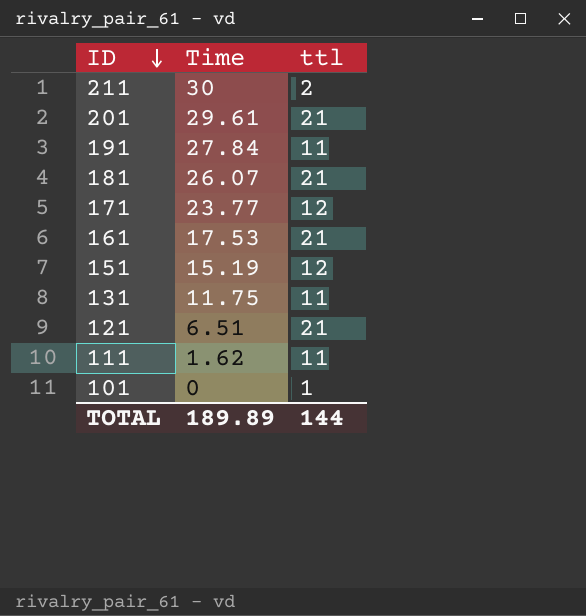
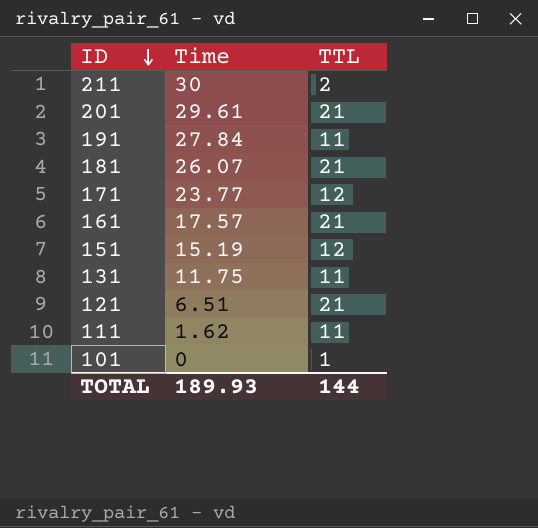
column name: ttl -> TTL
161 | Time: 17.53 -> 17.57
TOTAL | Time: 189.89 -> 189.93

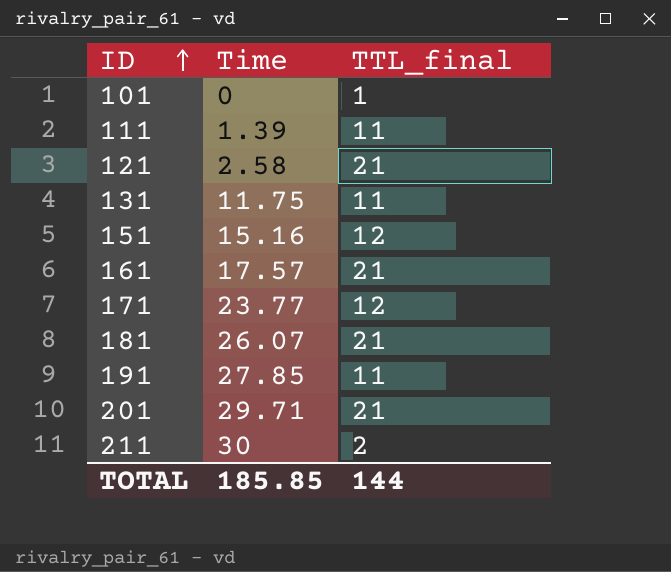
row order: ID descending -> ID ascending
column name: TTL -> TTL_final
111 | Time: 1.62 -> 1.39
121 | Time: 6.51 -> 2.58
151 | Time: 15.19 -> 15.16
191 | Time: 27.84 -> 27.85
201 | Time: 29.61 -> 29.71
TOTAL | Time: 189.93 -> 185.85

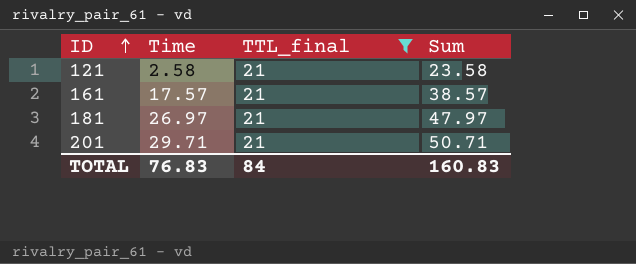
filter: none -> TTL_final = 21
column Sum | formula: none -> [Time] + [TTL_final]
181 | Time: 26.07 -> 26.97
TOTAL | Time: 185.85 -> 76.83
TOTAL | TTL_final: 144 -> 84

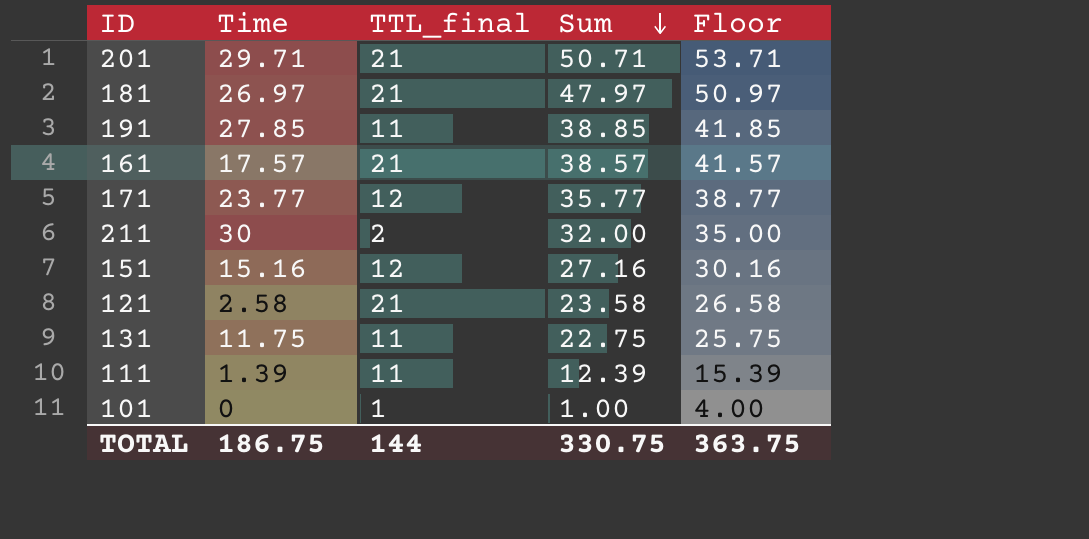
filter: TTL_final = 21 -> none
row order: ID ascending -> Sum descending
column Floor | formula: none -> [Sum] + 3
TOTAL | Time: 76.83 -> 186.75
TOTAL | TTL_final: 84 -> 144
TOTAL | Sum: 160.83 -> 330.75

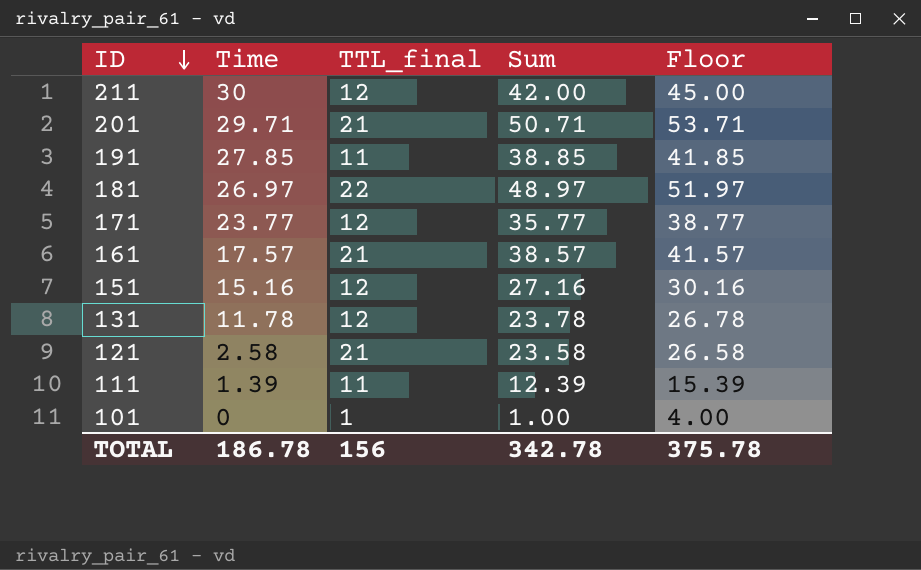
row order: Sum descending -> ID descending
211 | TTL_final: 2 -> 12
211 | Sum: 32.00 -> 42.00
211 | Floor: 35.00 -> 45.00
181 | TTL_final: 21 -> 22
181 | Sum: 47.97 -> 48.97
181 | Floor: 50.97 -> 51.97
131 | Time: 11.75 -> 11.78
131 | TTL_final: 11 -> 12
131 | Sum: 22.75 -> 23.78
131 | Floor: 25.75 -> 26.78
TOTAL | Time: 186.75 -> 186.78
TOTAL | TTL_final: 144 -> 156
TOTAL | Sum: 330.75 -> 342.78
TOTAL | Floor: 363.75 -> 375.78

